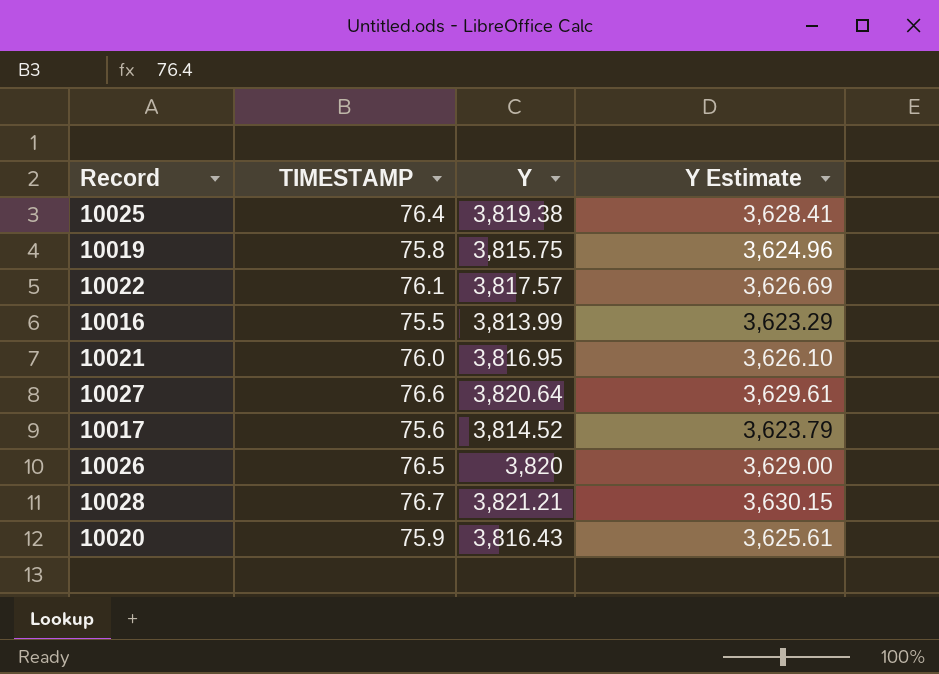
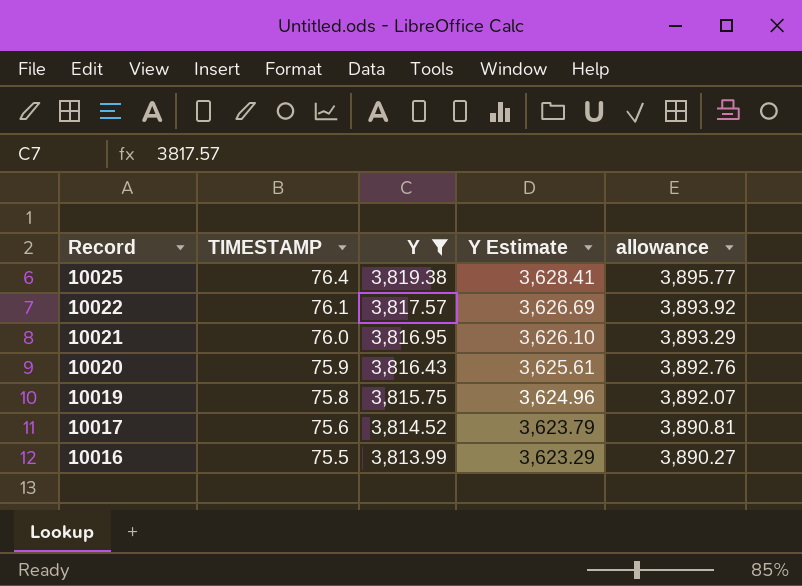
filter: none -> Y <= 3,819.38
row order: none -> Record descending
column allowance | formula: none -> [Y] * 1.02

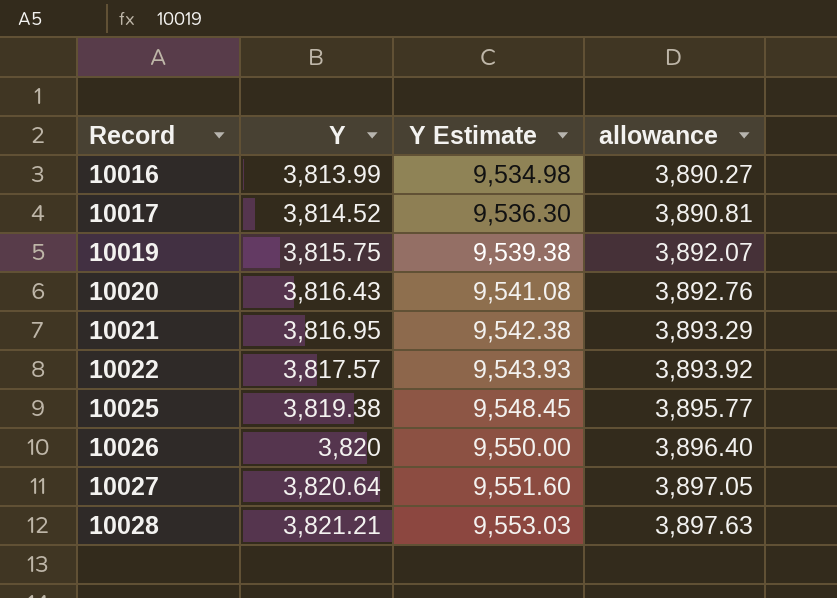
filter: Y <= 3,819.38 -> none
row order: Record descending -> Record ascending
column TIMESTAMP | position: 2 -> none
column Y Estimate | formula: [Y] * 0.95 -> [Y] * 2.5

